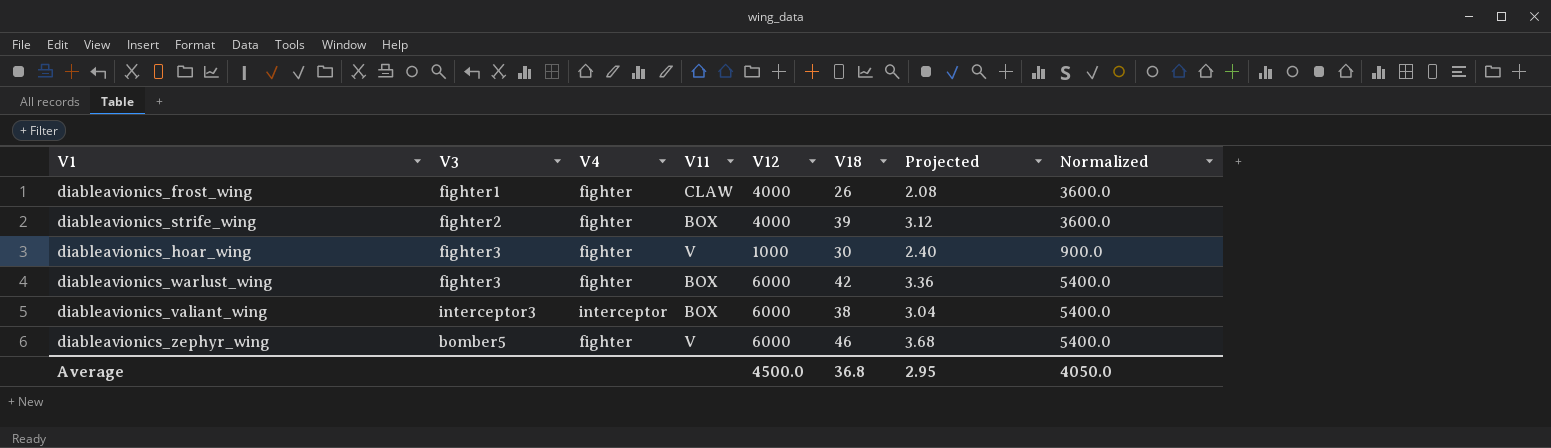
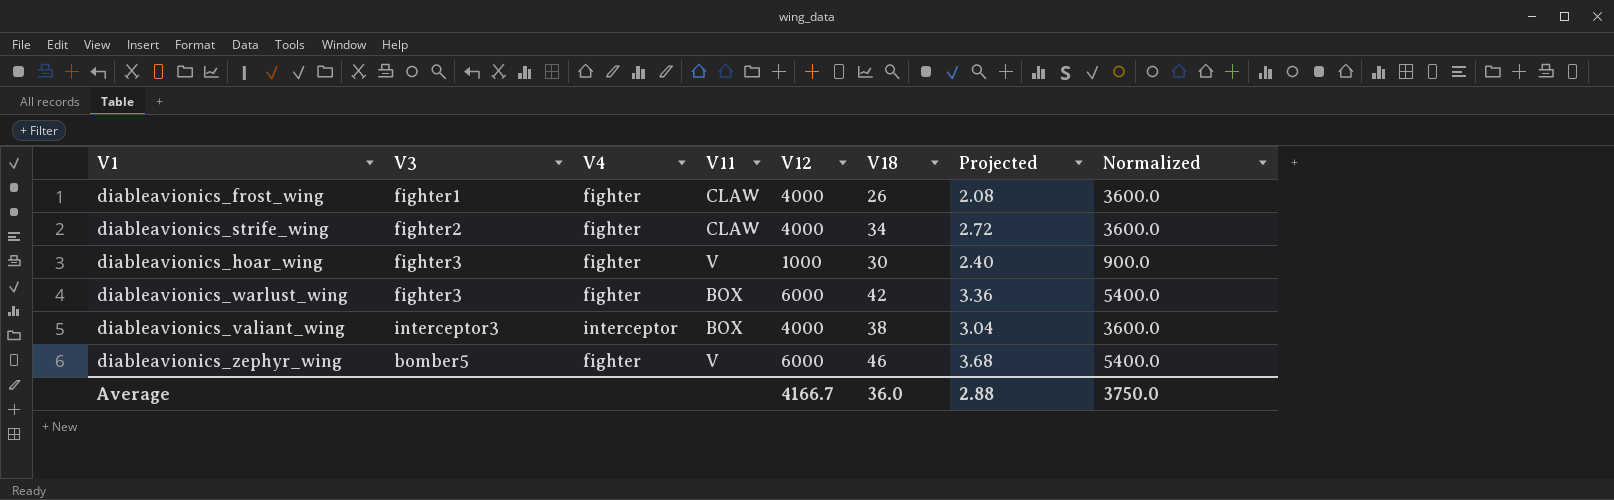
diableavionics_strife_wing | V11: BOX -> CLAW
diableavionics_strife_wing | V18: 39 -> 34
diableavionics_strife_wing | Projected: 3.12 -> 2.72
diableavionics_valiant_wing | V12: 6000 -> 4000
diableavionics_valiant_wing | Normalized: 5400.0 -> 3600.0
Average | V12: 4500.0 -> 4166.7
Average | V18: 36.8 -> 36.0
Average | Projected: 2.95 -> 2.88
Average | Normalized: 4050.0 -> 3750.0

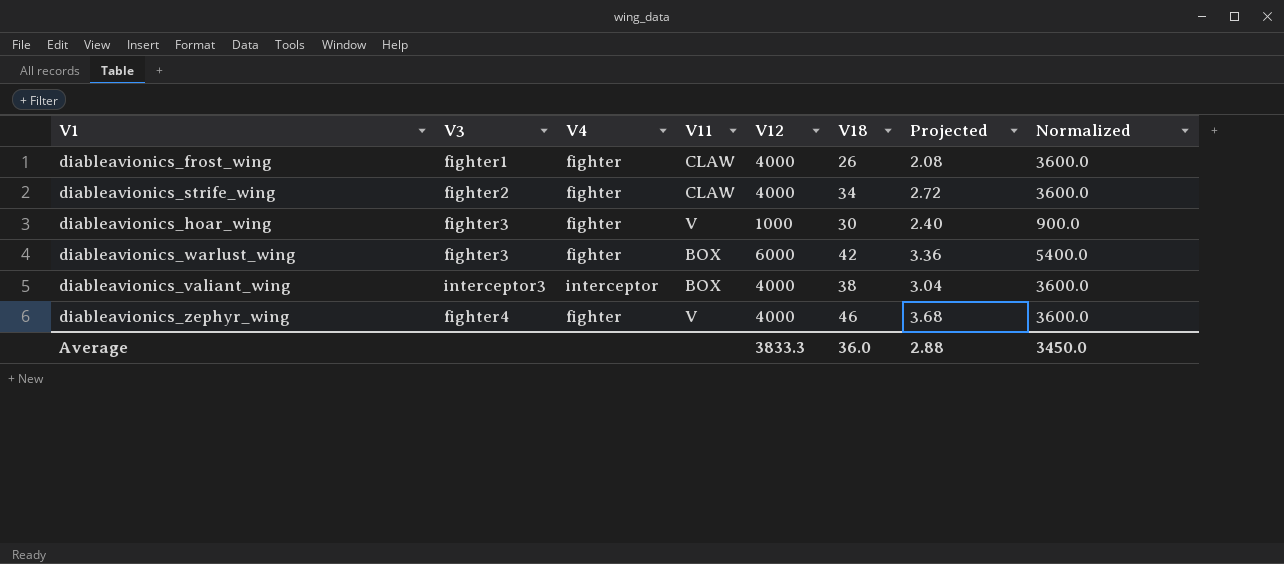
diableavionics_zephyr_wing | V3: bomber5 -> fighter4
diableavionics_zephyr_wing | V12: 6000 -> 4000
diableavionics_zephyr_wing | Normalized: 5400.0 -> 3600.0
Average | V12: 4166.7 -> 3833.3
Average | Normalized: 3750.0 -> 3450.0

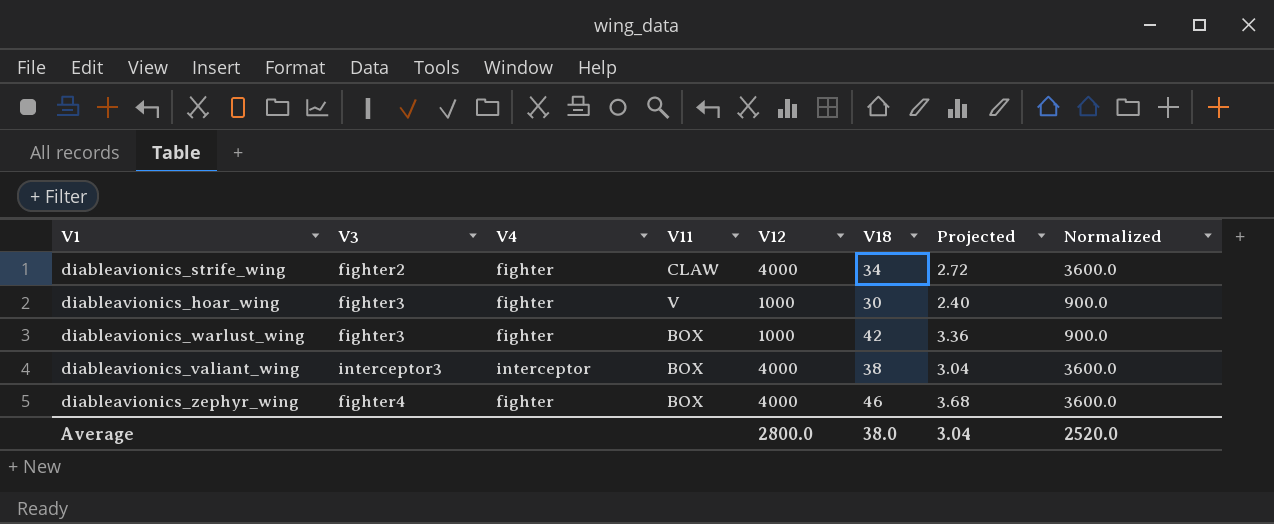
row diableavionics_frost_wing: fighter1 | fighter | CLAW | 4000 | 26 | 2.08 | 3600.0 -> none
diableavionics_warlust_wing | V12: 6000 -> 1000
diableavionics_warlust_wing | Normalized: 5400.0 -> 900.0
diableavionics_zephyr_wing | V11: V -> BOX
Average | V12: 3833.3 -> 2800.0
Average | V18: 36.0 -> 38.0
Average | Projected: 2.88 -> 3.04
Average | Normalized: 3450.0 -> 2520.0

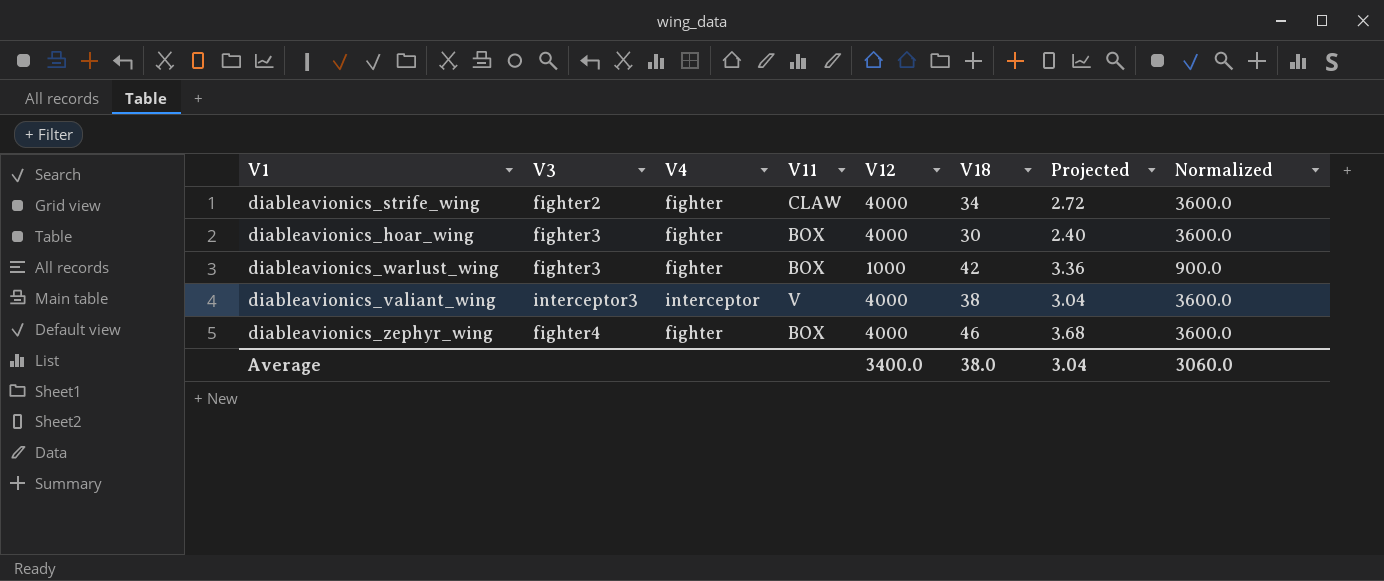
diableavionics_hoar_wing | V11: V -> BOX
diableavionics_hoar_wing | V12: 1000 -> 4000
diableavionics_hoar_wing | Normalized: 900.0 -> 3600.0
diableavionics_valiant_wing | V11: BOX -> V
Average | V12: 2800.0 -> 3400.0
Average | Normalized: 2520.0 -> 3060.0

